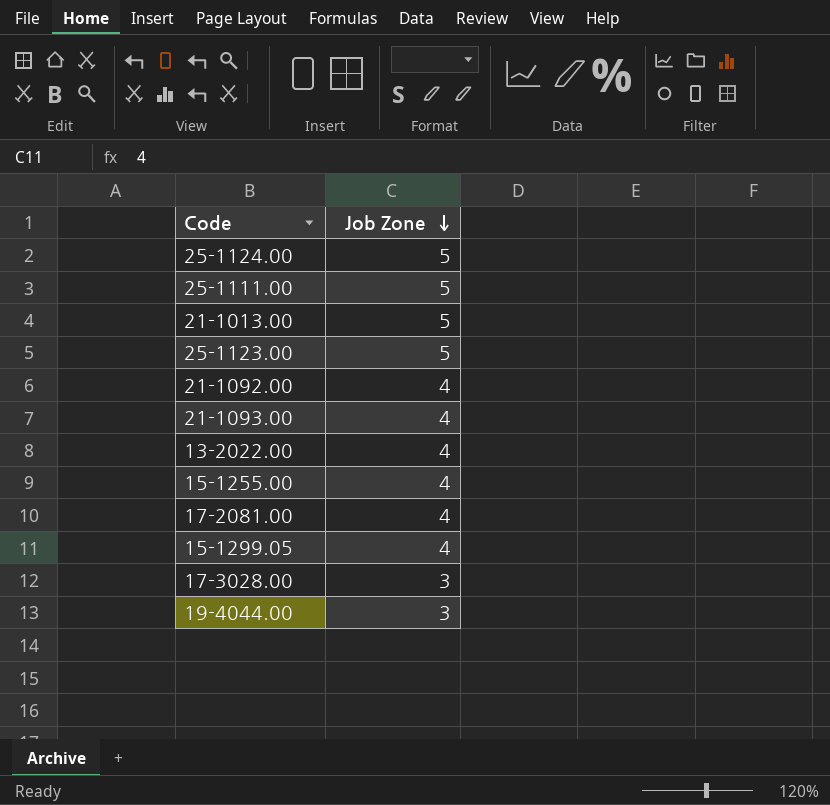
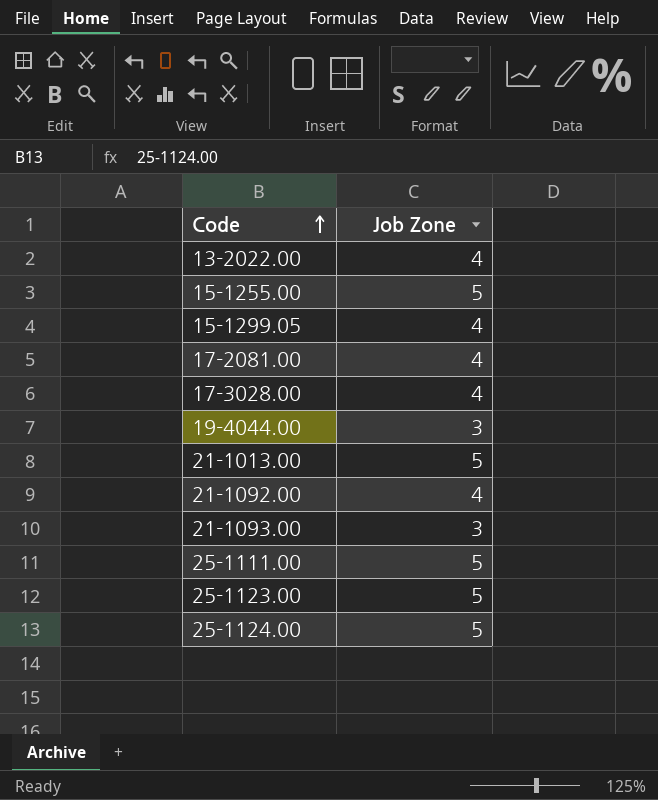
row order: Job Zone descending -> Code ascending
15-1255.00 | Job Zone: 4 -> 5
17-3028.00 | Job Zone: 3 -> 4
21-1093.00 | Job Zone: 4 -> 3

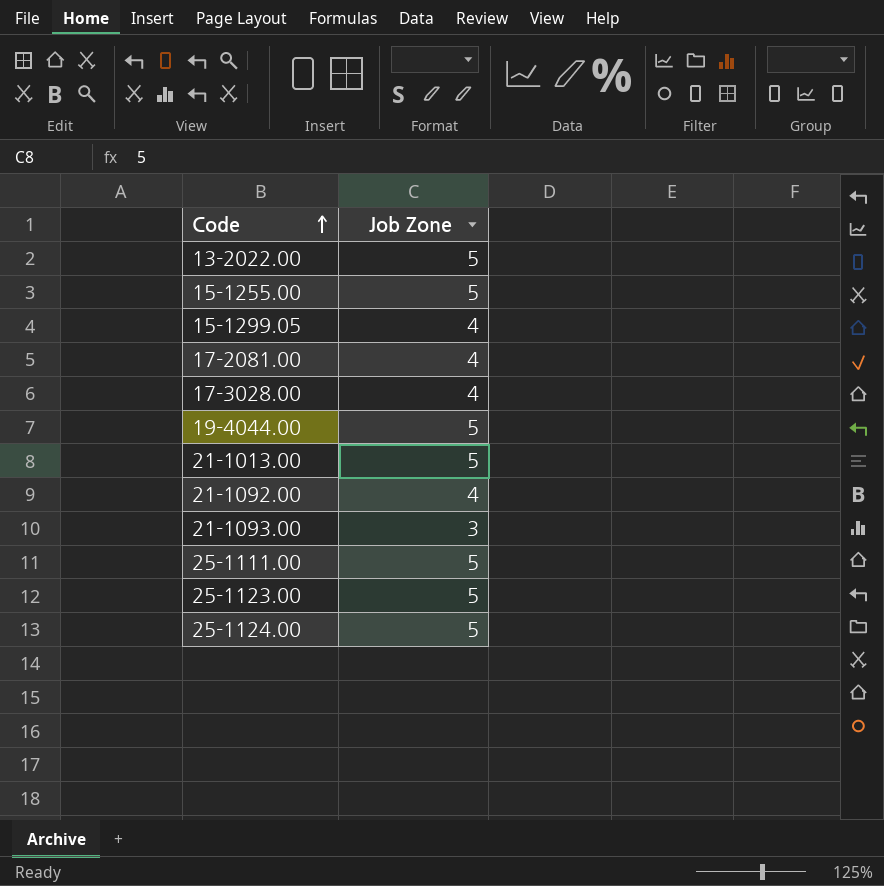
13-2022.00 | Job Zone: 4 -> 5
19-4044.00 | Job Zone: 3 -> 5

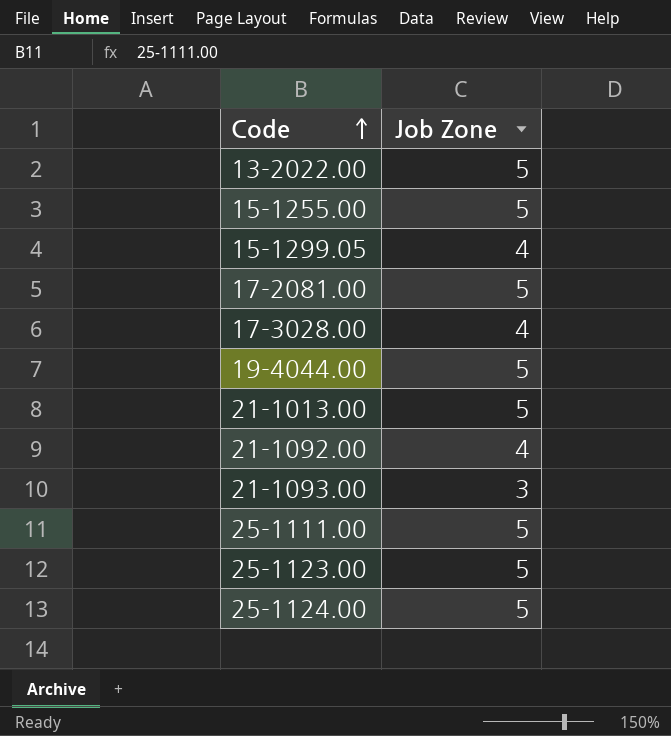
17-2081.00 | Job Zone: 4 -> 5

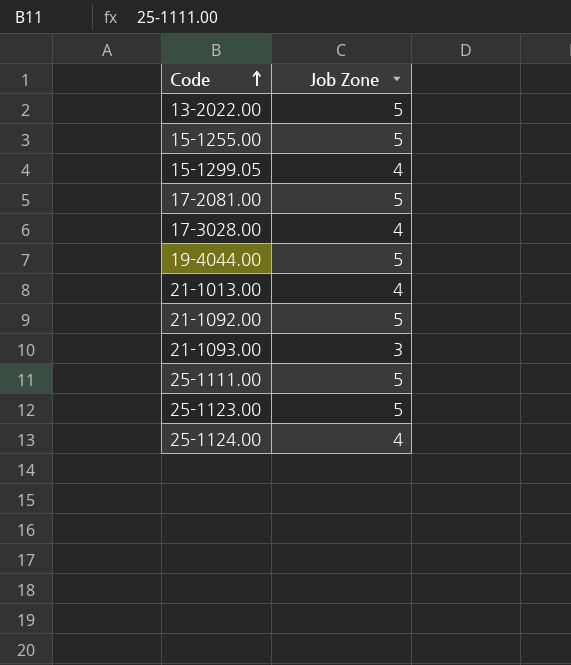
21-1013.00 | Job Zone: 5 -> 4
21-1092.00 | Job Zone: 4 -> 5
25-1124.00 | Job Zone: 5 -> 4

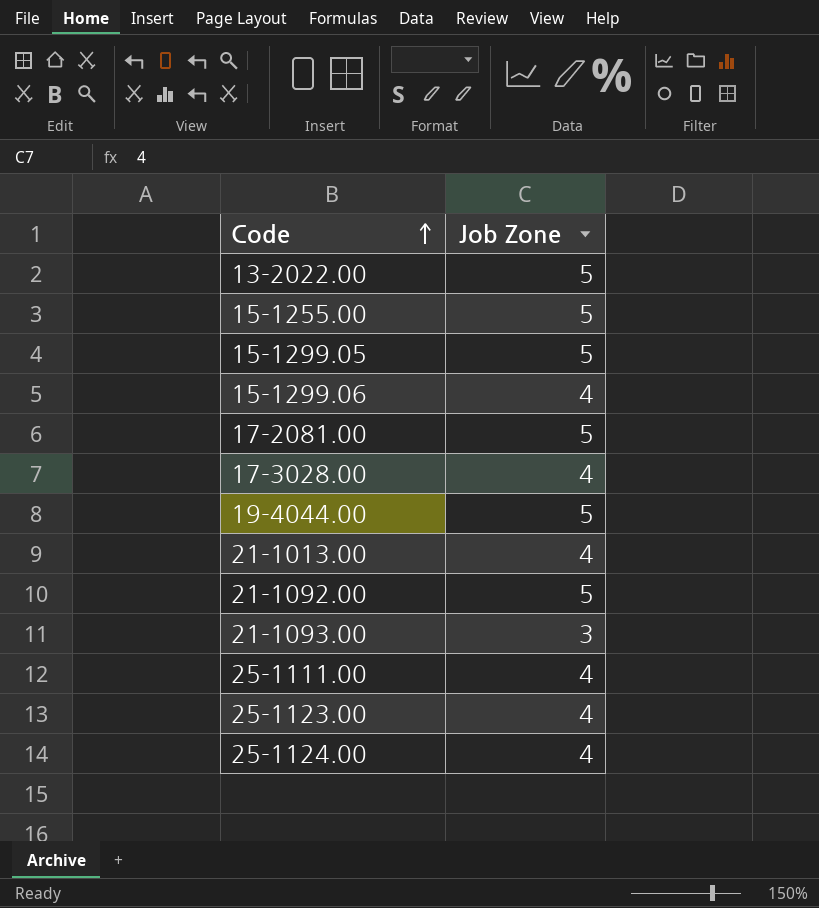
15-1299.05 | Job Zone: 4 -> 5
row 15-1299.06: none -> 4
25-1111.00 | Job Zone: 5 -> 4
25-1123.00 | Job Zone: 5 -> 4

